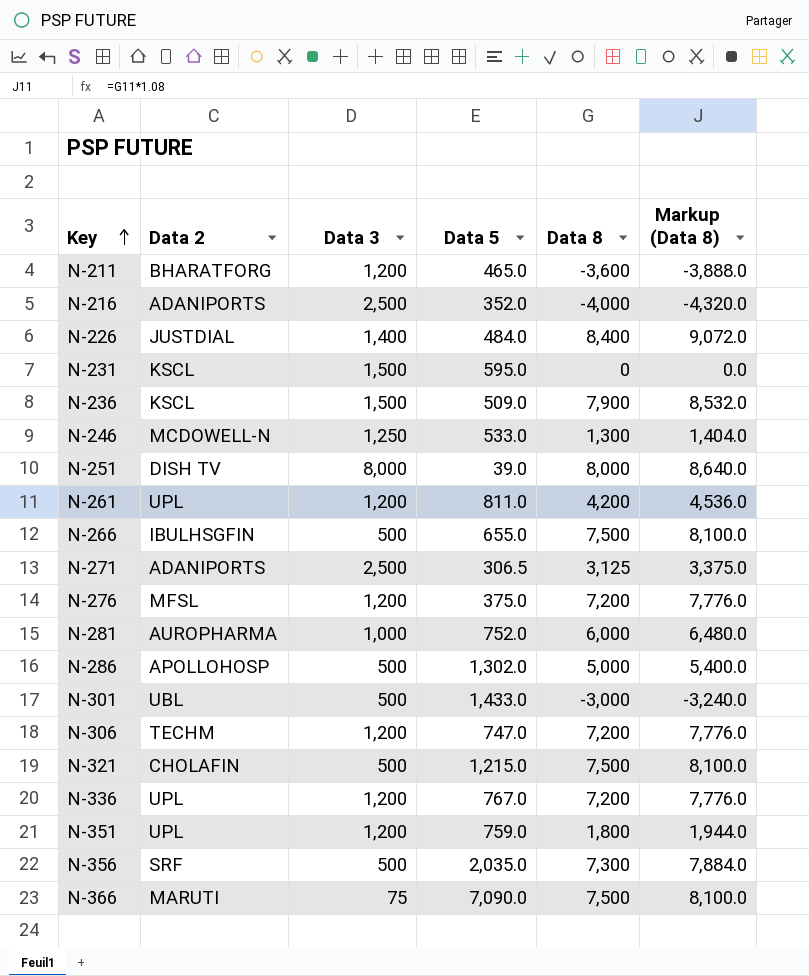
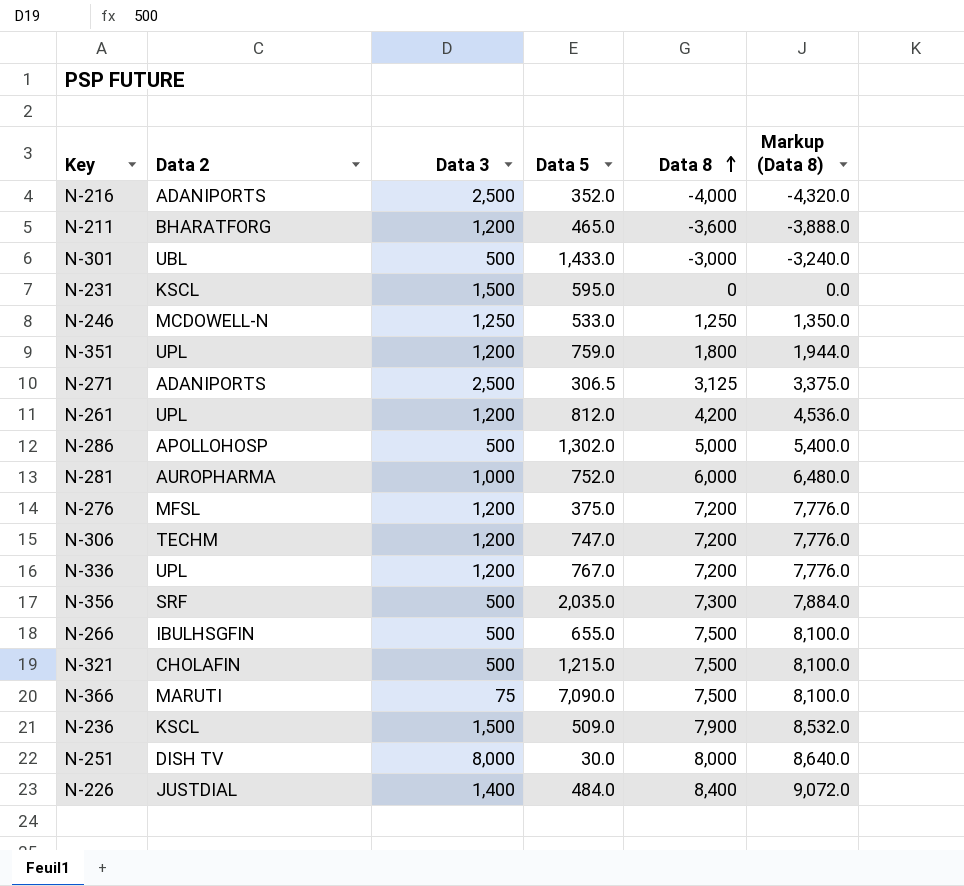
row order: Key ascending -> Data 8 ascending
N-246 | Data 8: 1,300 -> 1,250
N-246 | Markup (Data 8): 1,404.0 -> 1,350.0
N-261 | Data 5: 811.0 -> 812.0
N-251 | Data 5: 39.0 -> 30.0

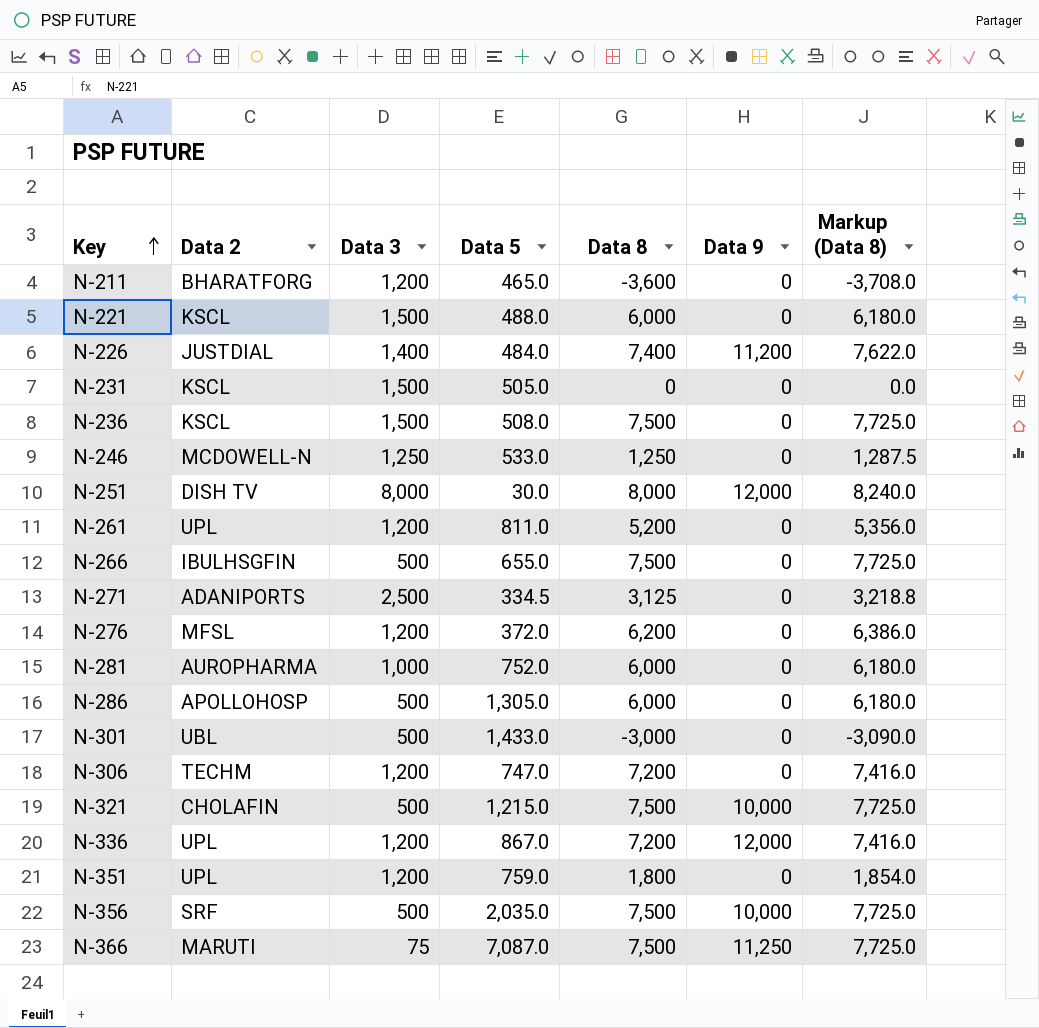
row order: Data 8 ascending -> Key ascending
column Data 9 | position: none -> 6
column Markup (Data 8) | formula: [Data 8] * 1.08 -> [Data 8] * 1.03
row N-216: ADANIPORTS | 2,500 | 352.0 | -4,000 | -4,320.0 -> none
row N-221: none -> KSCL | 1,500 | 488.0 | 6,000 | 0 | 6,180.0
N-226 | Data 8: 8,400 -> 7,400
N-231 | Data 5: 595.0 -> 505.0
N-236 | Data 5: 509.0 -> 508.0
N-236 | Data 8: 7,900 -> 7,500
N-261 | Data 5: 812.0 -> 811.0
N-261 | Data 8: 4,200 -> 5,200
N-271 | Data 5: 306.5 -> 334.5
N-276 | Data 5: 375.0 -> 372.0
N-276 | Data 8: 7,200 -> 6,200
N-286 | Data 5: 1,302.0 -> 1,305.0
N-286 | Data 8: 5,000 -> 6,000
N-336 | Data 5: 767.0 -> 867.0
N-356 | Data 8: 7,300 -> 7,500
N-366 | Data 5: 7,090.0 -> 7,087.0

